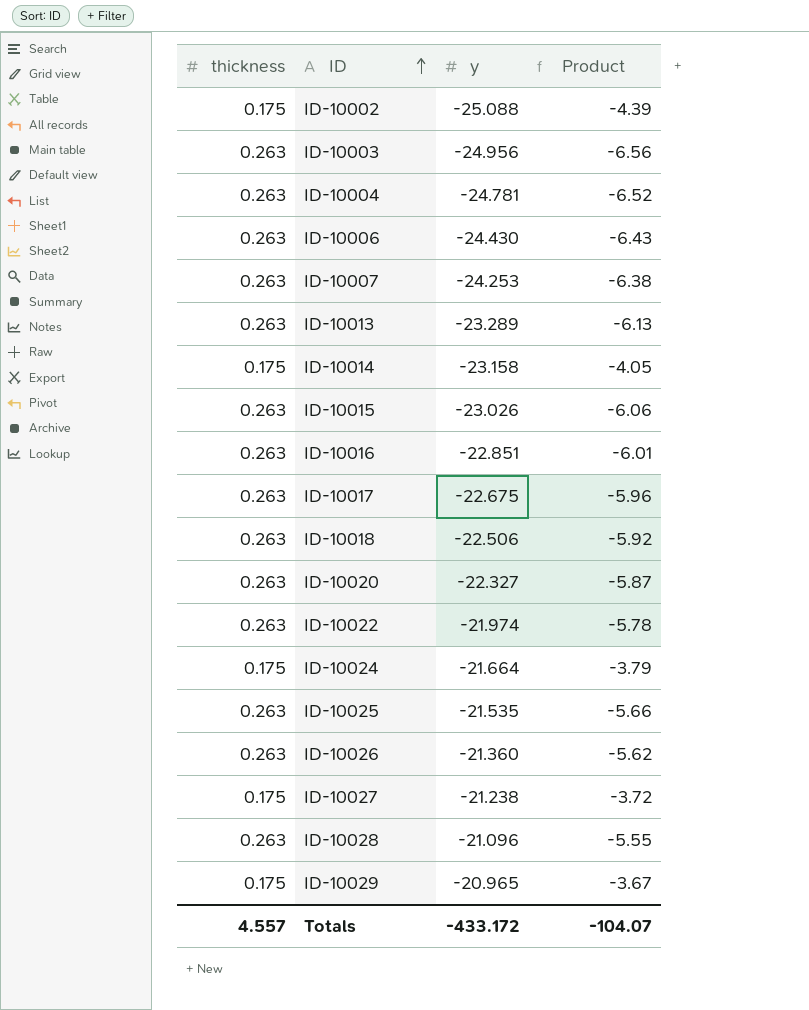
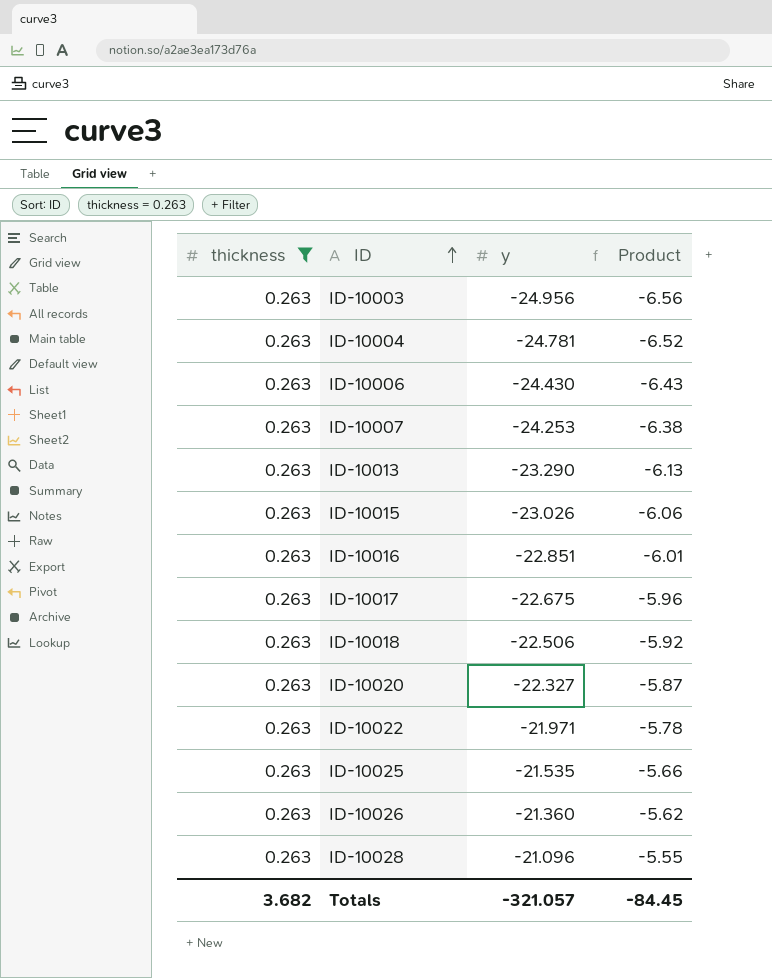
filter: none -> thickness = 0.263
ID-10013 | y: -23.289 -> -23.290
ID-10022 | y: -21.974 -> -21.971
Totals | thickness: 4.557 -> 3.682
Totals | y: -433.172 -> -321.057
Totals | Product: -104.07 -> -84.45

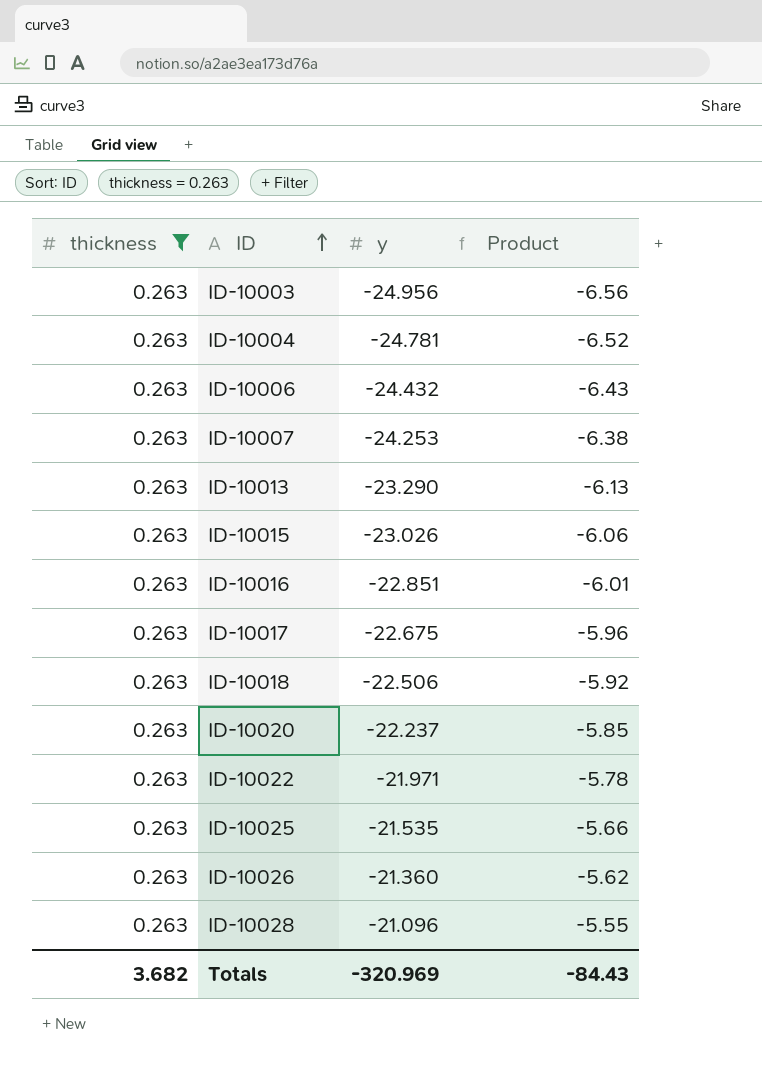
ID-10006 | y: -24.430 -> -24.432
ID-10020 | y: -22.327 -> -22.237
ID-10020 | Product: -5.87 -> -5.85
Totals | y: -321.057 -> -320.969
Totals | Product: -84.45 -> -84.43

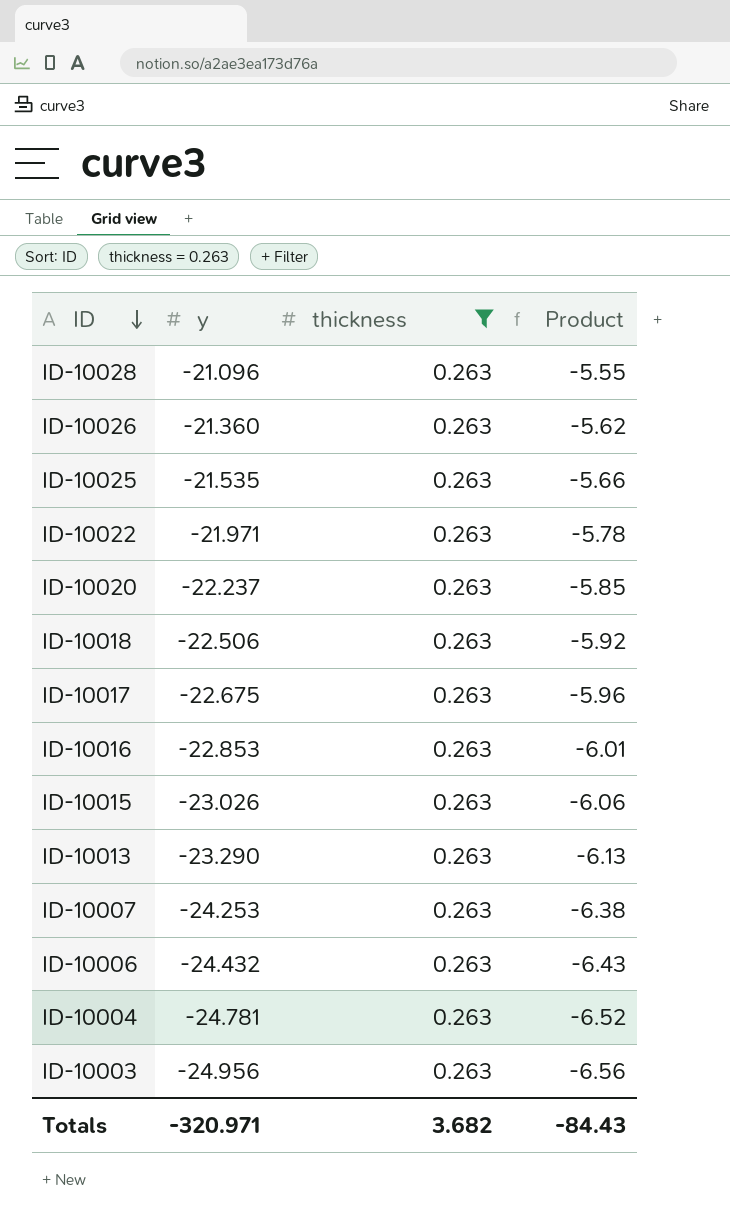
row order: ID ascending -> ID descending
column thickness | position: 1 -> 3
ID-10016 | y: -22.851 -> -22.853
Totals | y: -320.969 -> -320.971

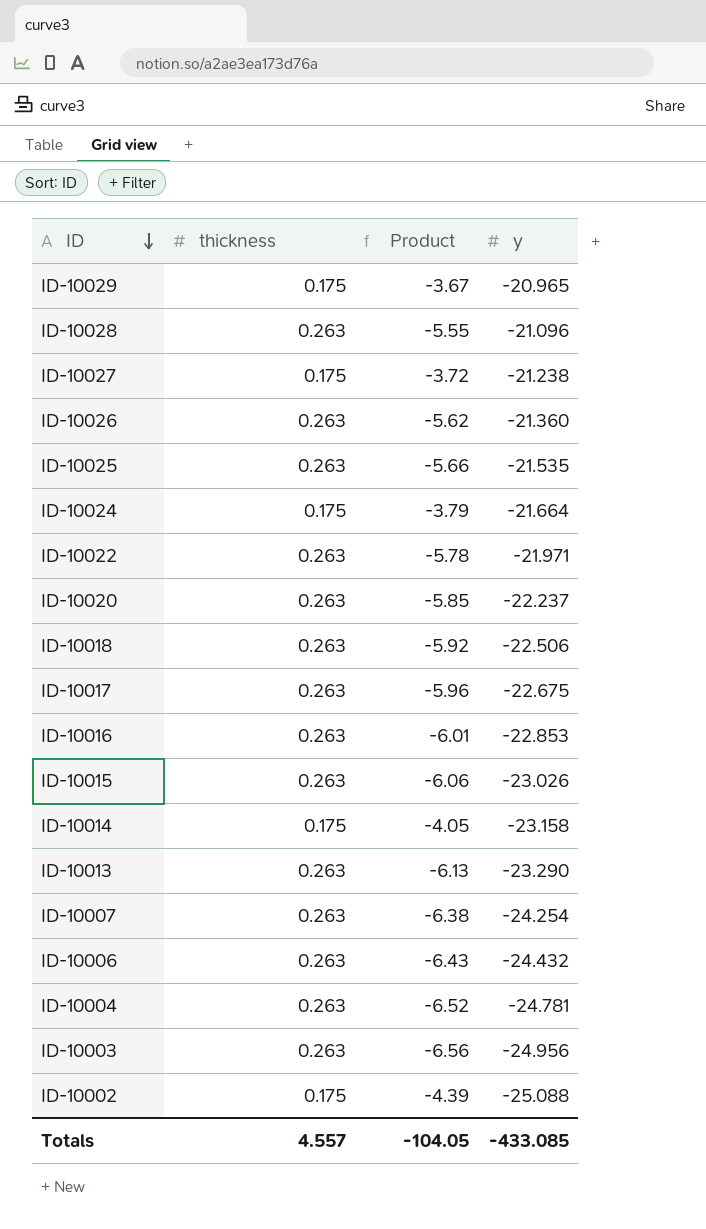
filter: thickness = 0.263 -> none
column y | position: 2 -> 4
ID-10007 | y: -24.253 -> -24.254
Totals | thickness: 3.682 -> 4.557
Totals | Product: -84.43 -> -104.05
Totals | y: -320.971 -> -433.085

